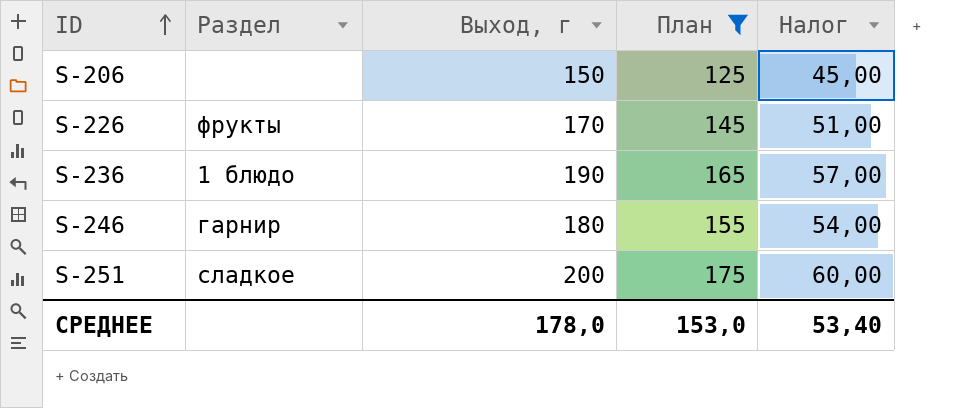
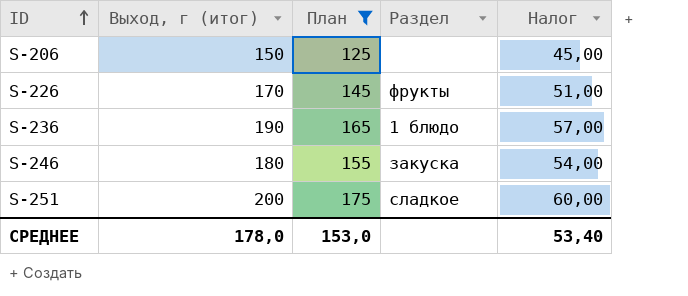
column name: Выход, г -> Выход, г (итог)
column Раздел | position: 2 -> 4
S-246 | Раздел: гарнир -> закуска

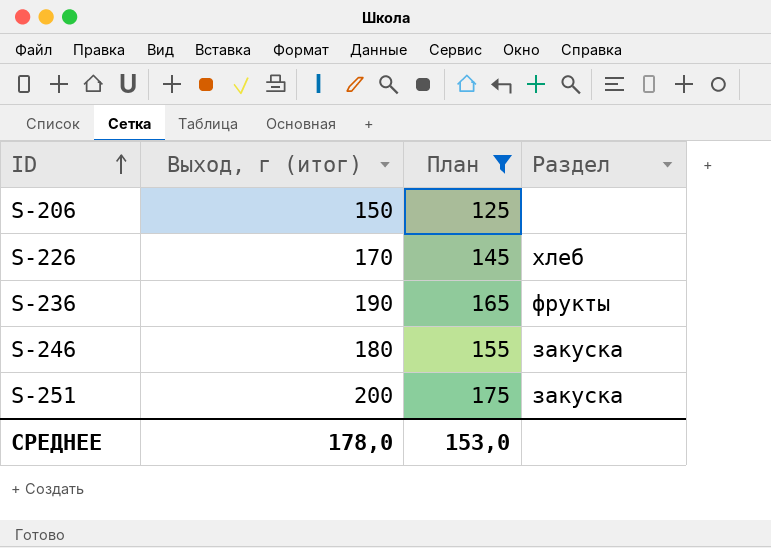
column Налог | formula: [Выход, г (итог)] * 0,3 -> none
S-226 | Раздел: фрукты -> хлеб
S-236 | Раздел: 1 блюдо -> фрукты
S-251 | Раздел: сладкое -> закуска

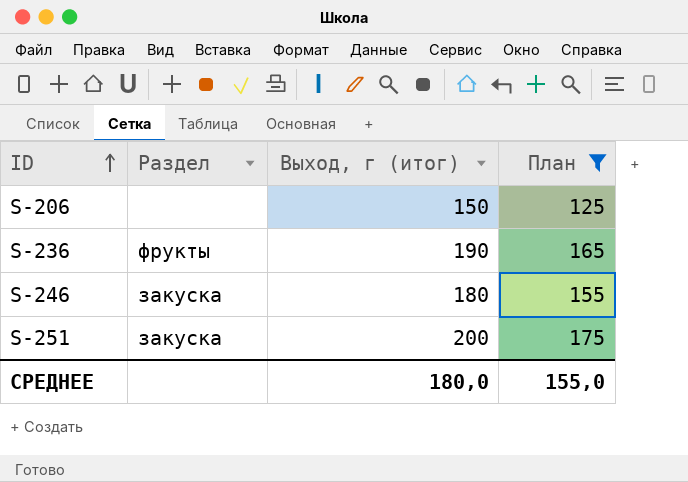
column Раздел | position: 4 -> 2
row S-226: 170 | 145 | хлеб -> none
СРЕДНЕЕ | Выход, г (итог): 178,0 -> 180,0
СРЕДНЕЕ | План: 153,0 -> 155,0

